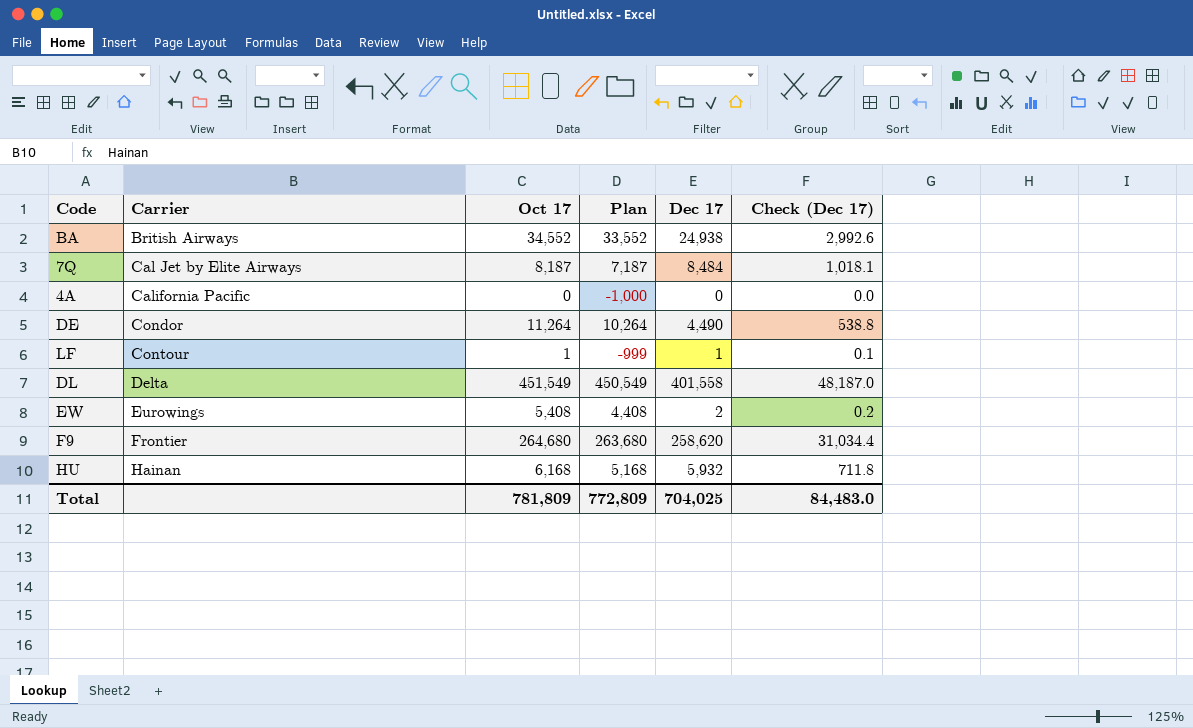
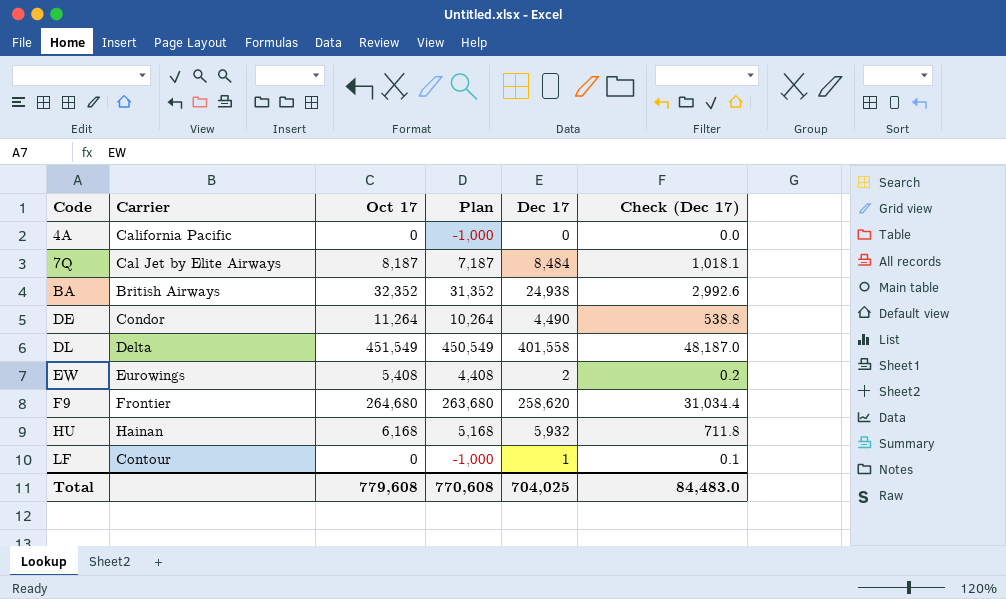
row order: Carrier ascending -> Code ascending
BA | Oct 17: 34,552 -> 32,352
BA | Plan: 33,552 -> 31,352
LF | Oct 17: 1 -> 0
LF | Plan: -999 -> -1,000
Total | Oct 17: 781,809 -> 779,608
Total | Plan: 772,809 -> 770,608

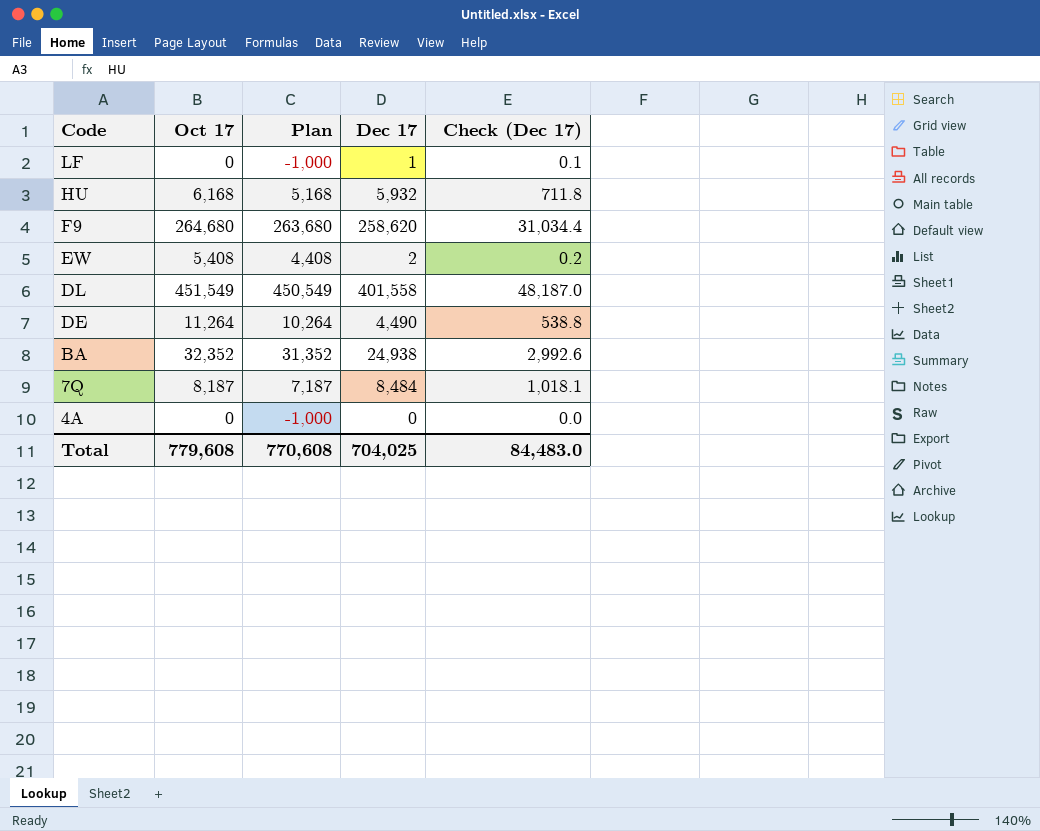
row order: Code ascending -> Code descending
column Carrier | position: 2 -> none

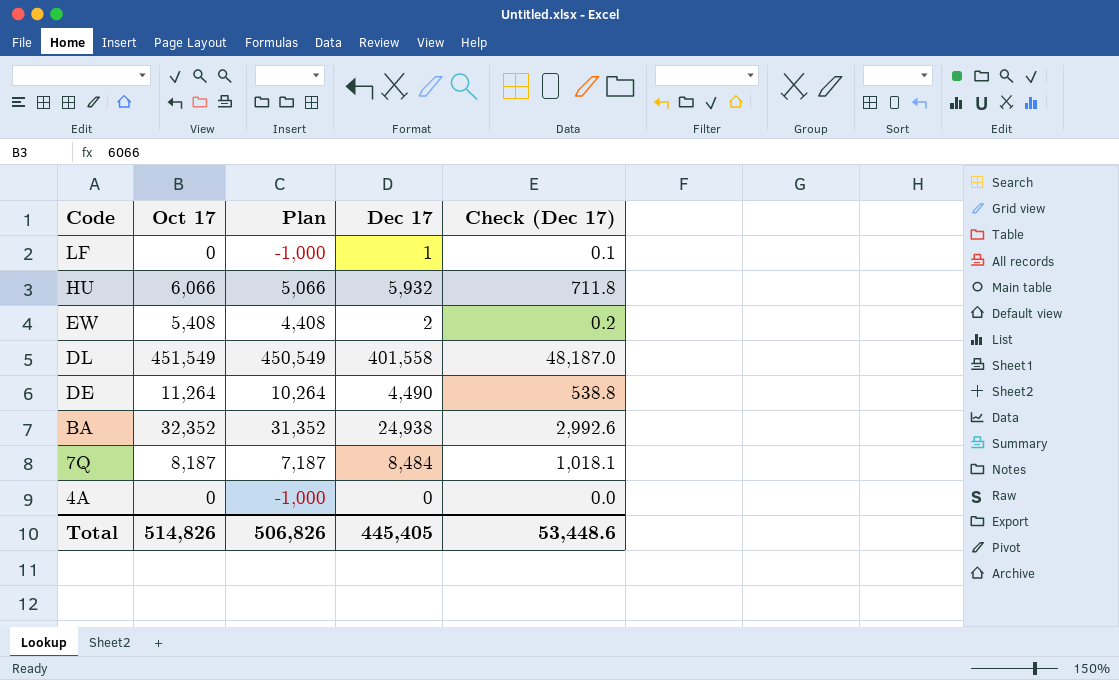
row F9: 264,680 | 263,680 | 258,620 | 31,034.4 -> none
HU | Oct 17: 6,168 -> 6,066
HU | Plan: 5,168 -> 5,066
Total | Oct 17: 779,608 -> 514,826
Total | Plan: 770,608 -> 506,826
Total | Dec 17: 704,025 -> 445,405
Total | Check (Dec 17): 84,483.0 -> 53,448.6

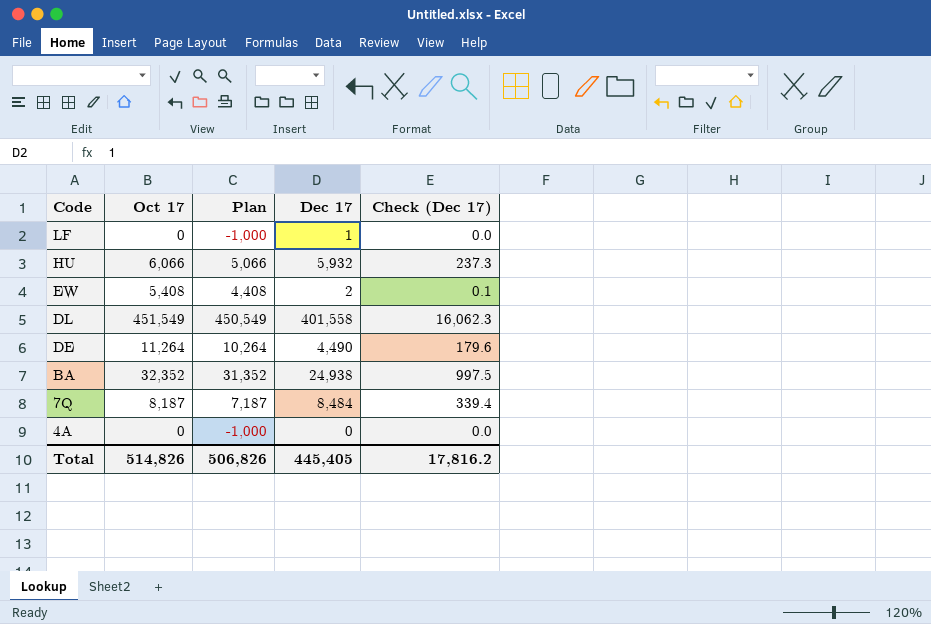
column Check (Dec 17) | formula: [Dec 17] * 0.12 -> [Dec 17] * 0.04
Total | Check (Dec 17): 53,448.6 -> 17,816.2

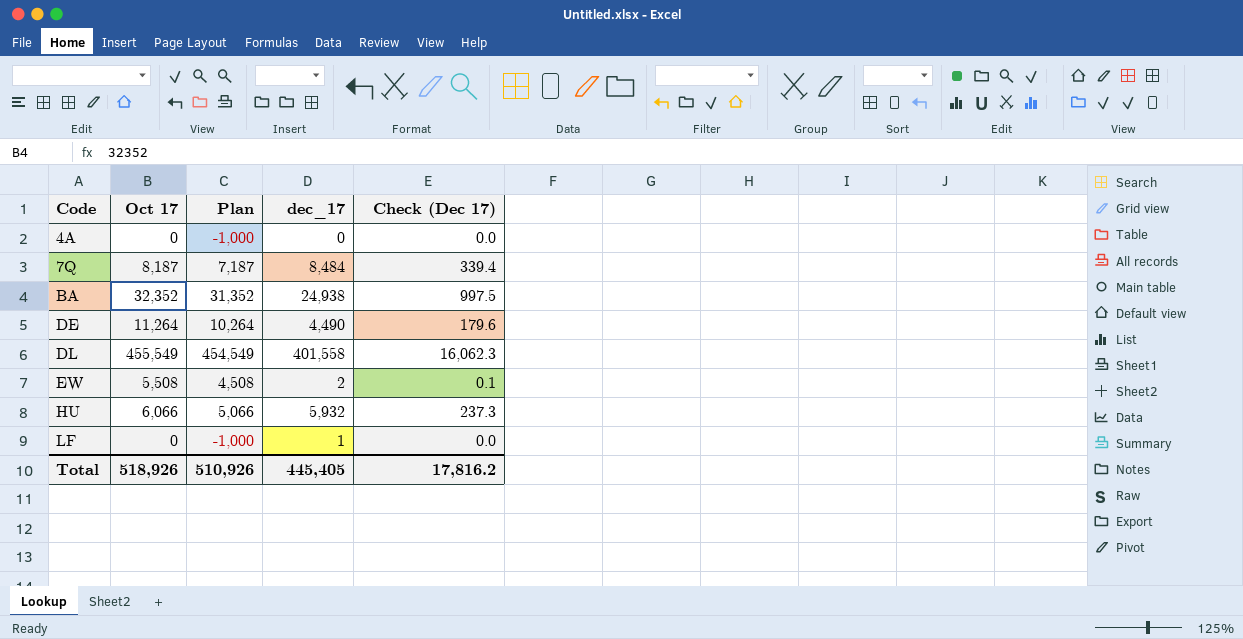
row order: Code descending -> Code ascending
column name: Dec 17 -> dec_17
DL | Oct 17: 451,549 -> 455,549
DL | Plan: 450,549 -> 454,549
EW | Oct 17: 5,408 -> 5,508
EW | Plan: 4,408 -> 4,508
Total | Oct 17: 514,826 -> 518,926
Total | Plan: 506,826 -> 510,926

